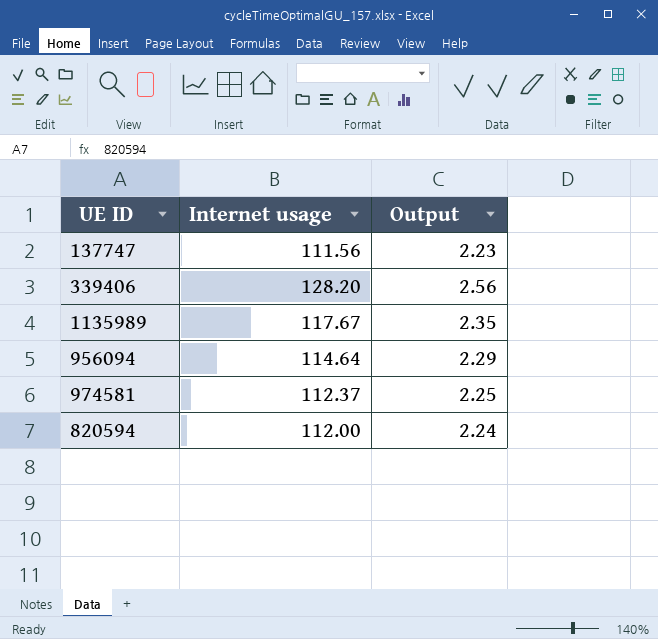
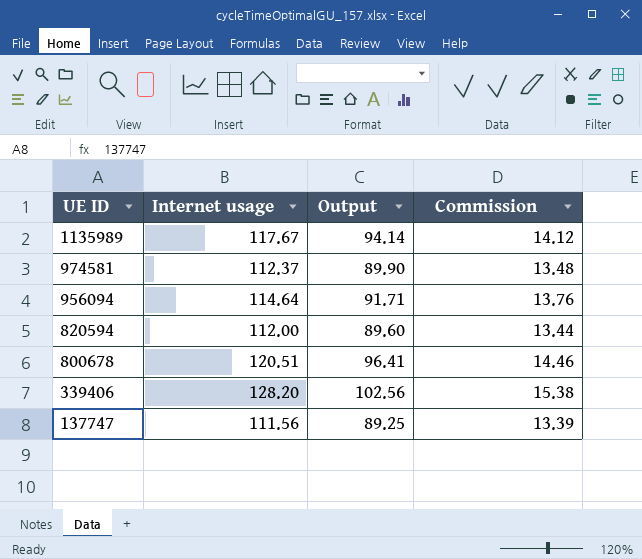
row order: none -> UE ID descending
column Output | formula: [Internet usage] * 0.02 -> [Internet usage] * 0.8
column Commission | formula: none -> [Internet usage] * 0.12
row 800678: none -> 120.51 | 96.41 | 14.46

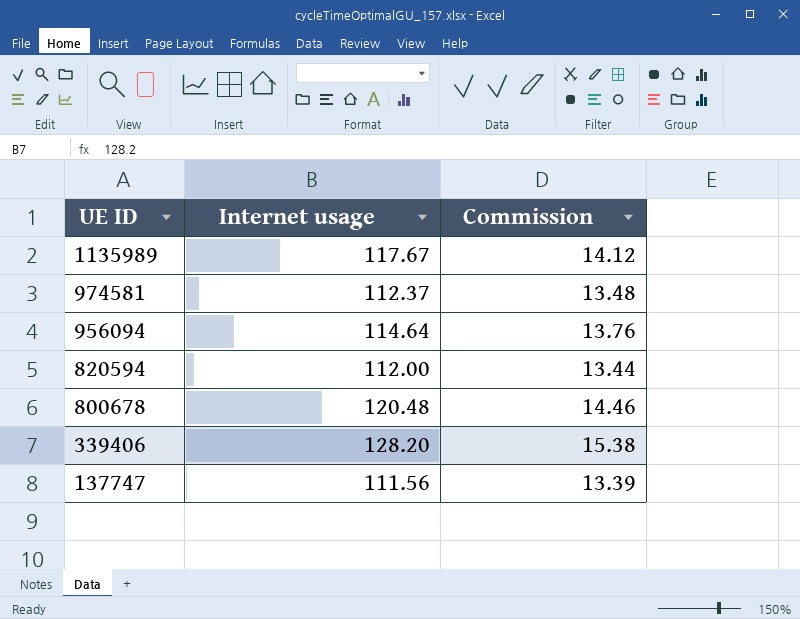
column Output | formula: [Internet usage] * 0.8 -> none
800678 | Internet usage: 120.51 -> 120.48

